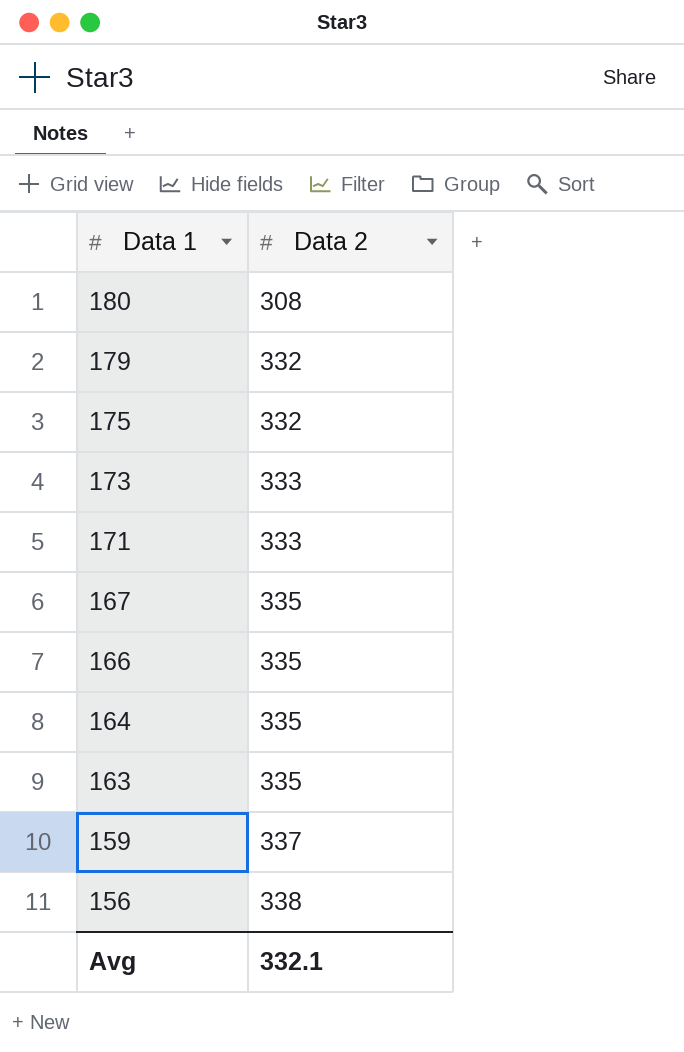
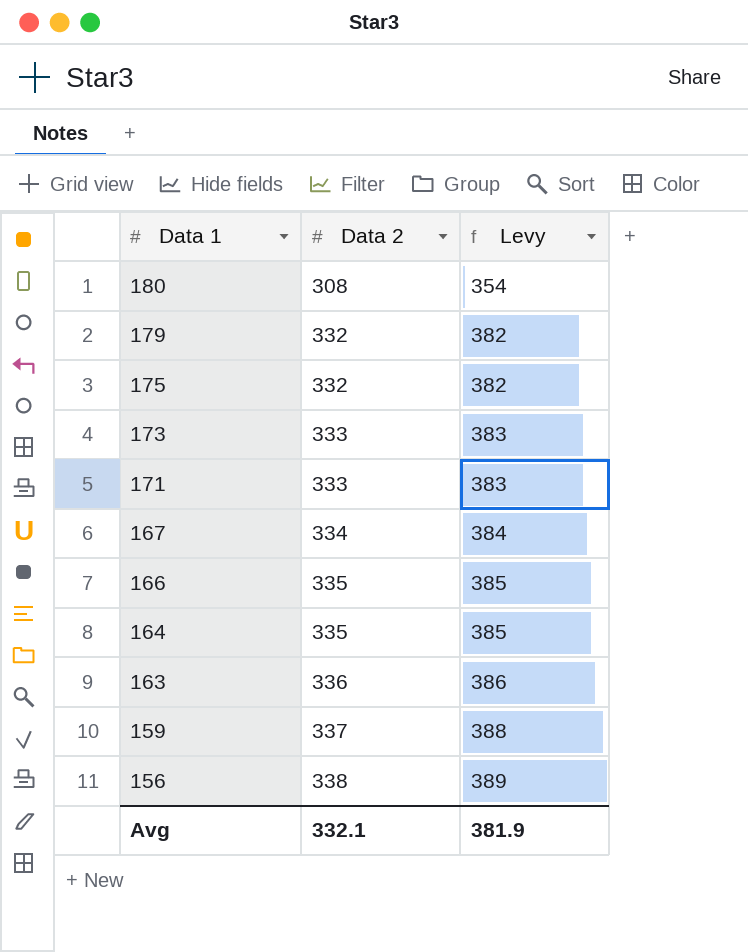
column Levy | formula: none -> [Data 2] * 1.15
167 | Data 2: 335 -> 334
163 | Data 2: 335 -> 336

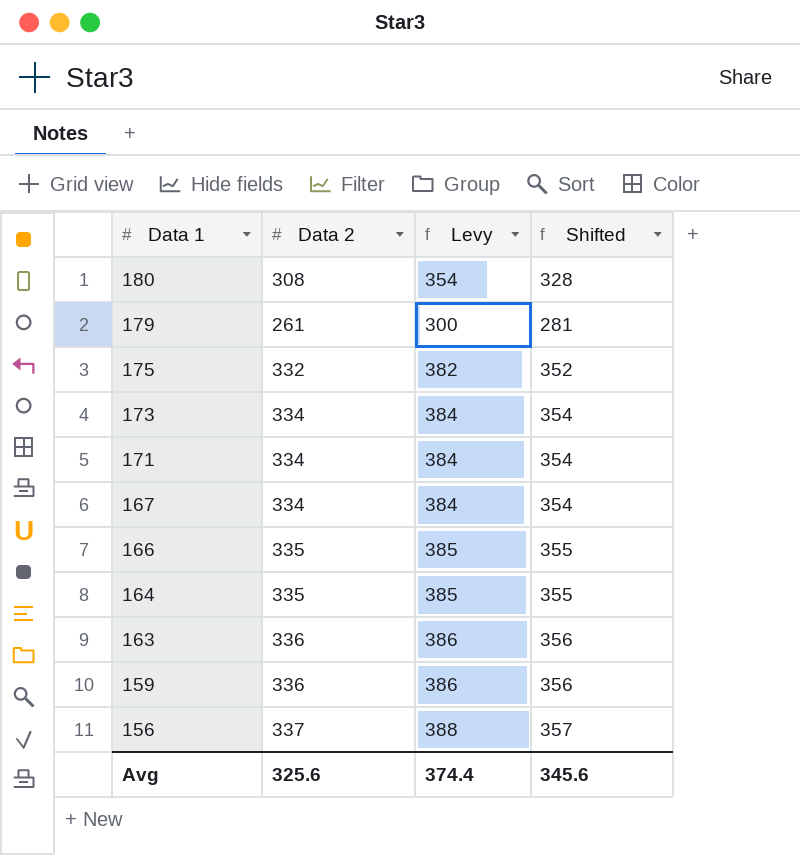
column Shifted | formula: none -> [Data 2] + 20
179 | Data 2: 332 -> 261
179 | Levy: 382 -> 300
173 | Data 2: 333 -> 334
173 | Levy: 383 -> 384
171 | Data 2: 333 -> 334
171 | Levy: 383 -> 384
159 | Data 2: 337 -> 336
159 | Levy: 388 -> 386
156 | Data 2: 338 -> 337
156 | Levy: 389 -> 388
Avg | Data 2: 332.1 -> 325.6
Avg | Levy: 381.9 -> 374.4

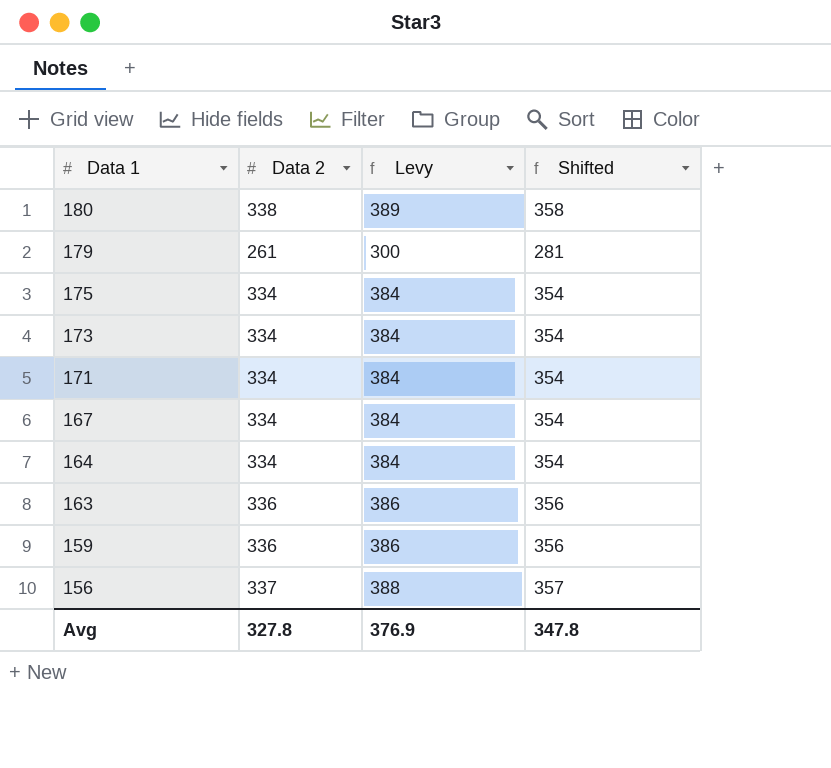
row 166: 335 | 385 | 355 -> none
180 | Data 2: 308 -> 338
180 | Levy: 354 -> 389
180 | Shifted: 328 -> 358
175 | Data 2: 332 -> 334
175 | Levy: 382 -> 384
175 | Shifted: 352 -> 354
164 | Data 2: 335 -> 334
164 | Levy: 385 -> 384
164 | Shifted: 355 -> 354
Avg | Data 2: 325.6 -> 327.8
Avg | Levy: 374.4 -> 376.9
Avg | Shifted: 345.6 -> 347.8

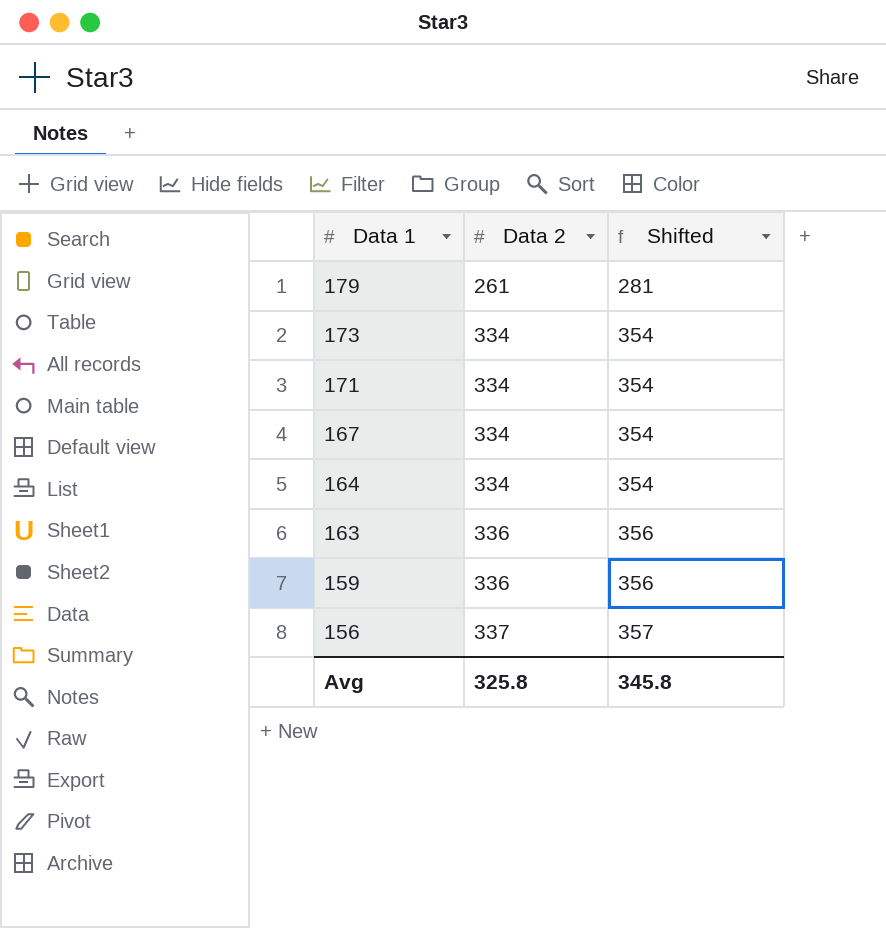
column Levy | formula: [Data 2] * 1.15 -> none
row 180: 338 | 389 | 358 -> none
row 175: 334 | 384 | 354 -> none
Avg | Data 2: 327.8 -> 325.8
Avg | Shifted: 347.8 -> 345.8

